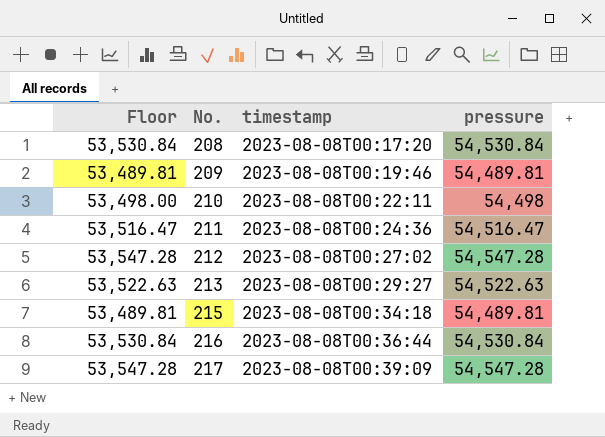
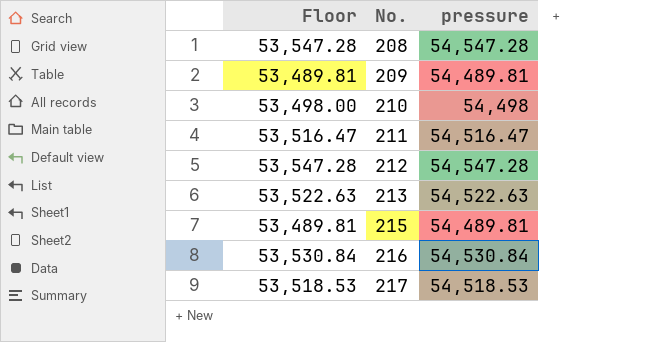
column timestamp | position: 3 -> none
208 | Floor: 53,530.84 -> 53,547.28
208 | pressure: 54,530.84 -> 54,547.28
217 | Floor: 53,547.28 -> 53,518.53
217 | pressure: 54,547.28 -> 54,518.53

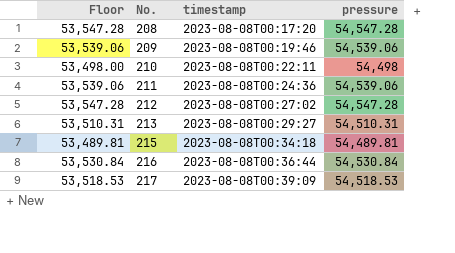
column timestamp | position: none -> 3
209 | Floor: 53,489.81 -> 53,539.06
209 | pressure: 54,489.81 -> 54,539.06
211 | Floor: 53,516.47 -> 53,539.06
211 | pressure: 54,516.47 -> 54,539.06
213 | Floor: 53,522.63 -> 53,510.31
213 | pressure: 54,522.63 -> 54,510.31

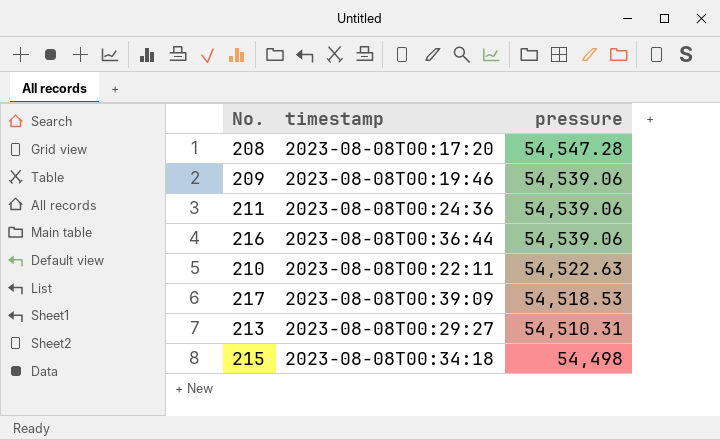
row order: No. ascending -> pressure descending
column Floor | formula: [pressure] - 1000 -> none
row 212: 53,547.28 | 2023-08-08T00:27:02 | 54,547.28 -> none
216 | pressure: 54,530.84 -> 54,539.06
210 | pressure: 54,498 -> 54,522.63
215 | pressure: 54,489.81 -> 54,498

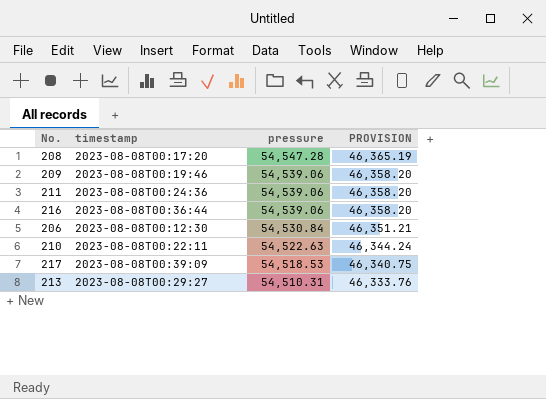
column PROVISION | formula: none -> [pressure] * 0.85
row 215: 2023-08-08T00:34:18 | 54,498 -> none
row 206: none -> 2023-08-08T00:12:30 | 54,530.84 | 46,351.21

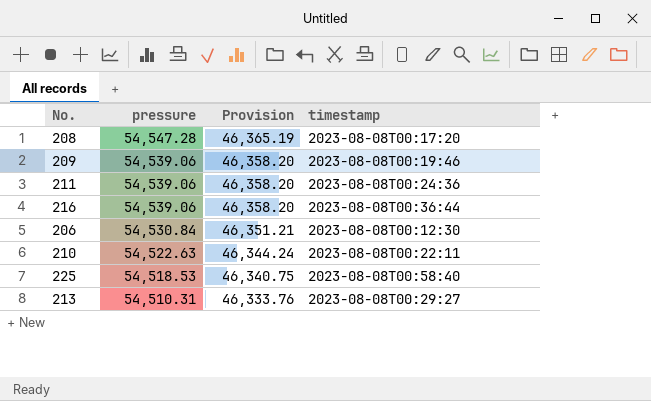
column name: PROVISION -> Provision
column timestamp | position: 2 -> 4
row 217: 2023-08-08T00:39:09 | 54,518.53 | 46,340.75 -> none
row 225: none -> 54,518.53 | 46,340.75 | 2023-08-08T00:58:40

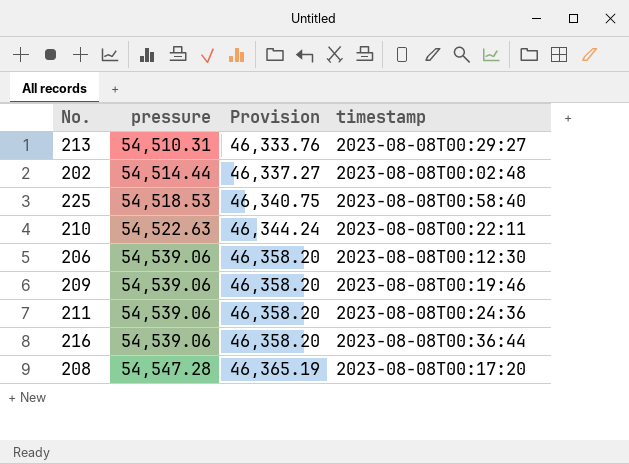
row order: pressure descending -> pressure ascending
row 202: none -> 54,514.44 | 46,337.27 | 2023-08-08T00:02:48
206 | pressure: 54,530.84 -> 54,539.06
206 | Provision: 46,351.21 -> 46,358.20

